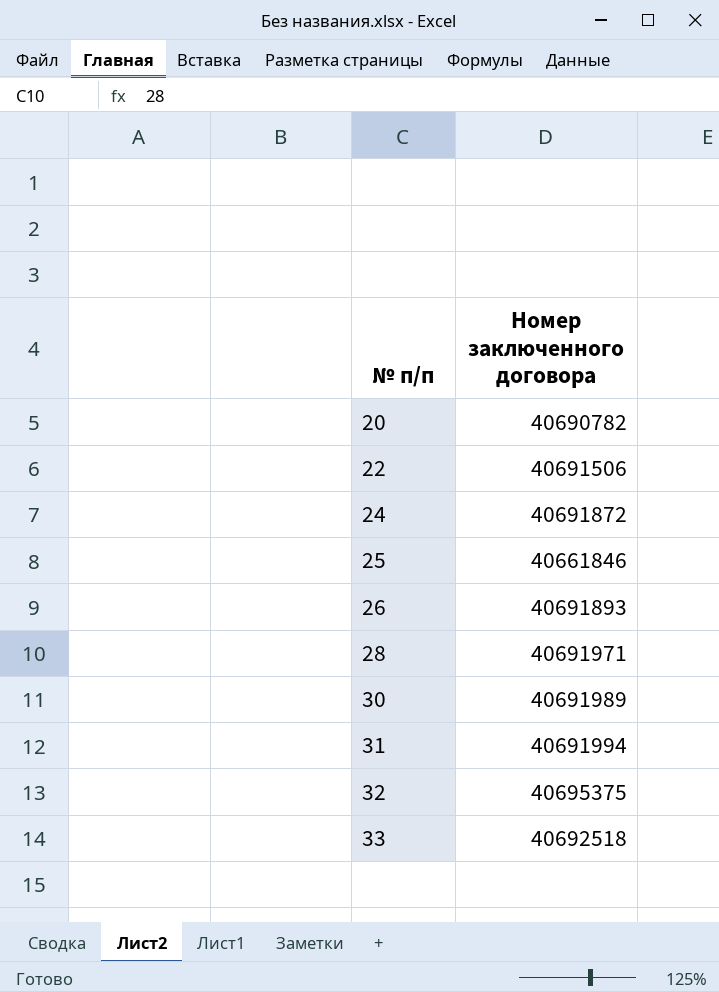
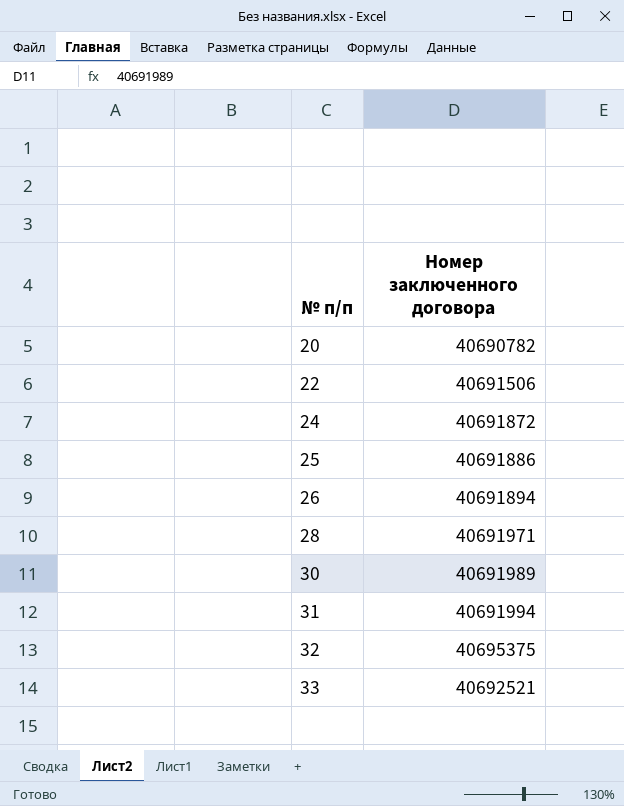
25 | Номер заключенного договора: 40661846 -> 40691886
26 | Номер заключенного договора: 40691893 -> 40691894
33 | Номер заключенного договора: 40692518 -> 40692521

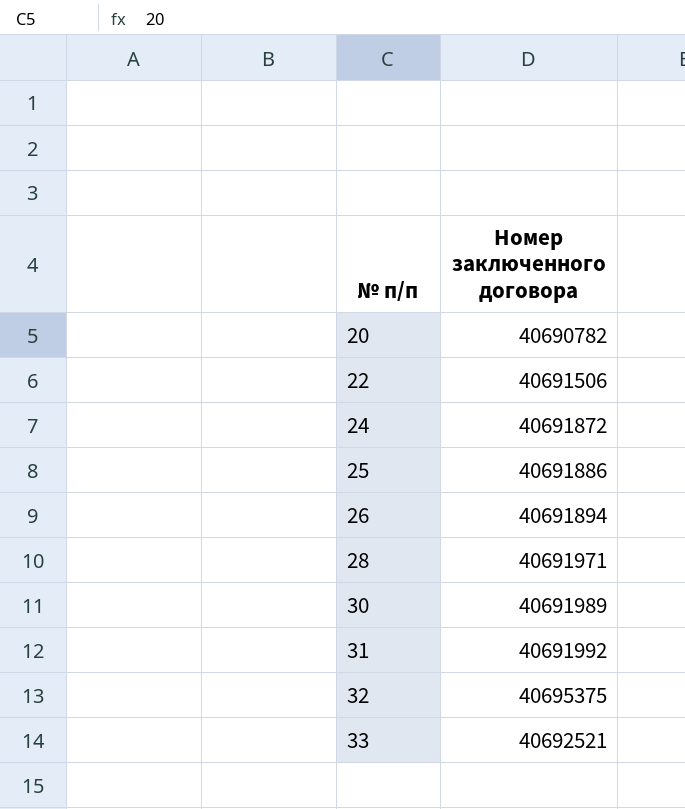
31 | Номер заключенного договора: 40691994 -> 40691992

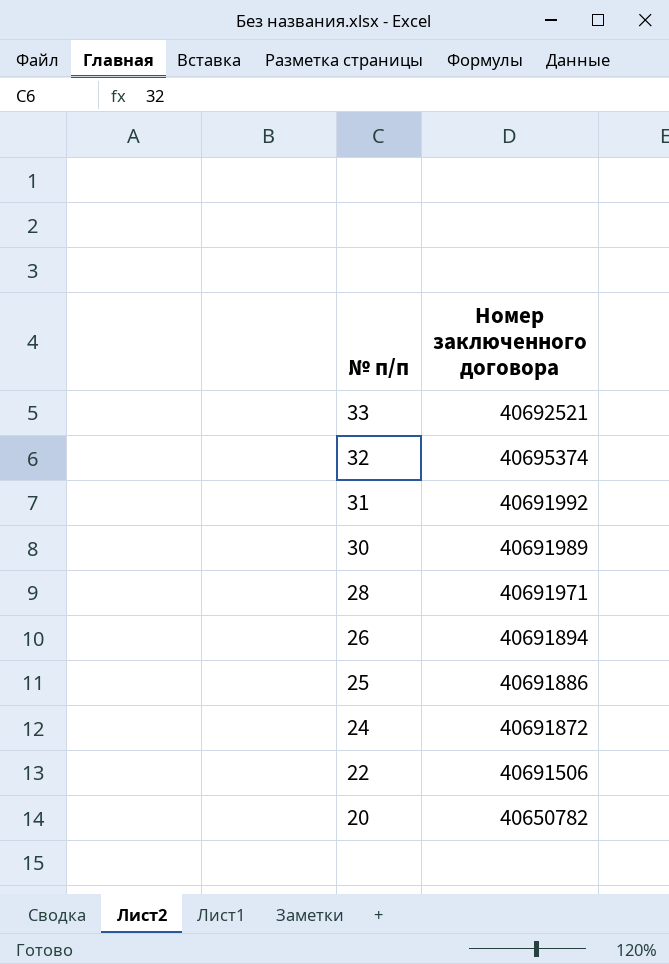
row order: № п/п ascending -> № п/п descending
32 | Номер заключенного договора: 40695375 -> 40695374
20 | Номер заключенного договора: 40690782 -> 40650782

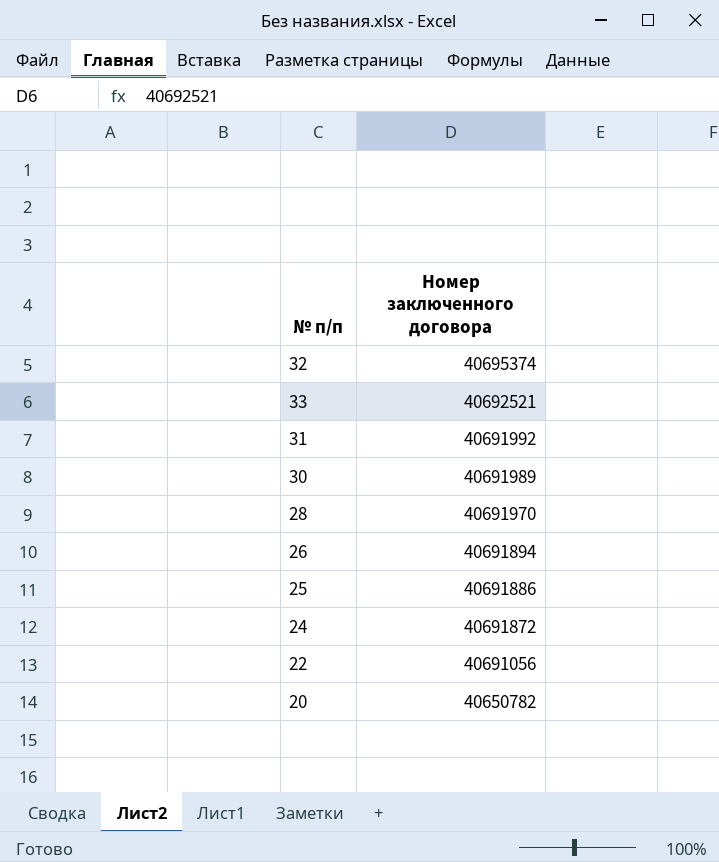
row order: № п/п descending -> Номер заключенного договора descending
28 | Номер заключенного договора: 40691971 -> 40691970
22 | Номер заключенного договора: 40691506 -> 40691056

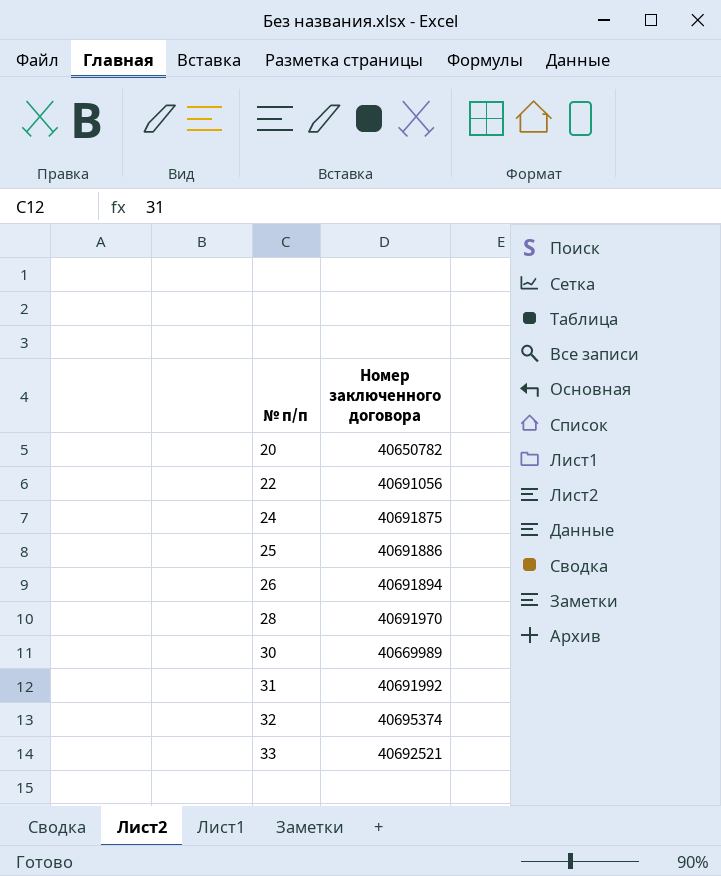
row order: Номер заключенного договора descending -> № п/п ascending
24 | Номер заключенного договора: 40691872 -> 40691875
30 | Номер заключенного договора: 40691989 -> 40669989

